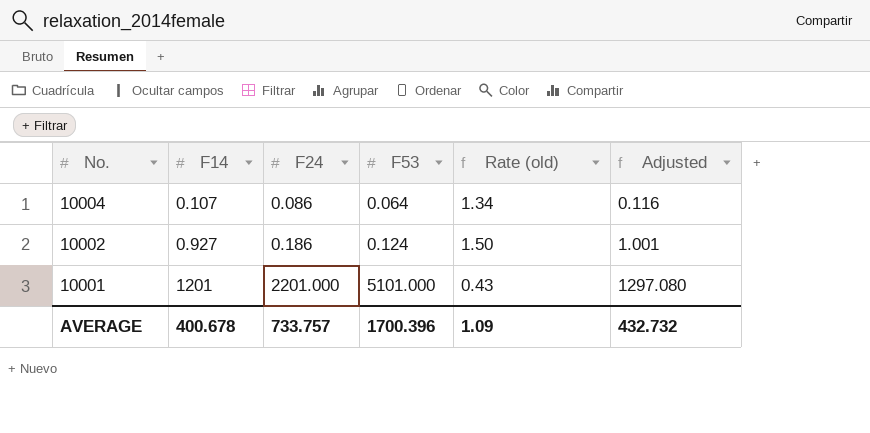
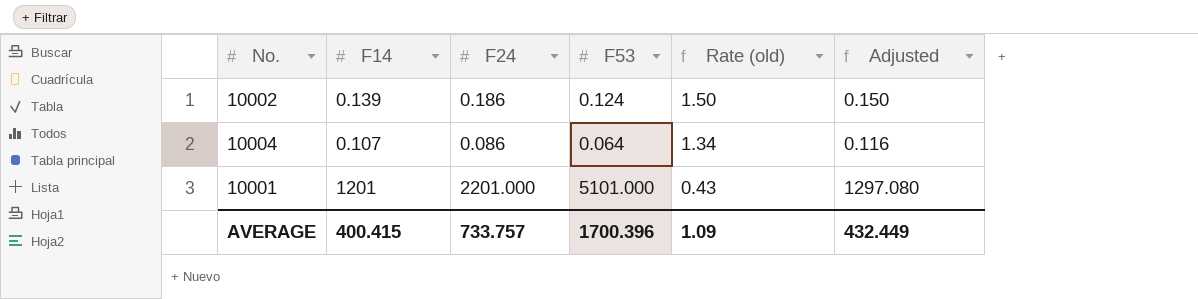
row order: No. descending -> Rate (old) descending
10002 | F14: 0.927 -> 0.139
10002 | Adjusted: 1.001 -> 0.150
AVERAGE | F14: 400.678 -> 400.415
AVERAGE | Adjusted: 432.732 -> 432.449

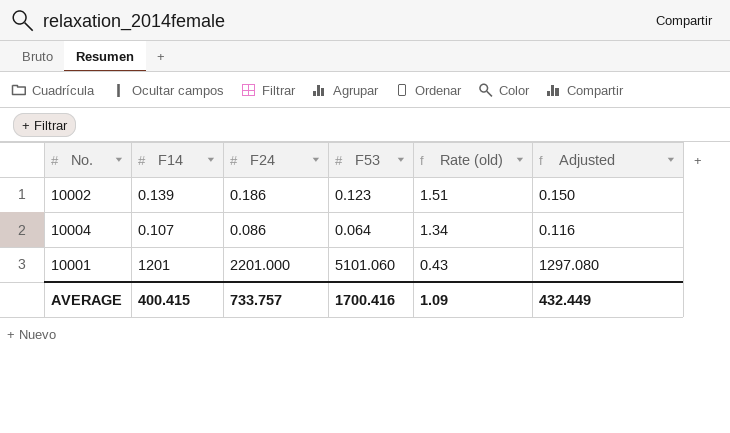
10002 | F53: 0.124 -> 0.123
10002 | Rate (old): 1.50 -> 1.51
10001 | F53: 5101.000 -> 5101.060
AVERAGE | F53: 1700.396 -> 1700.416

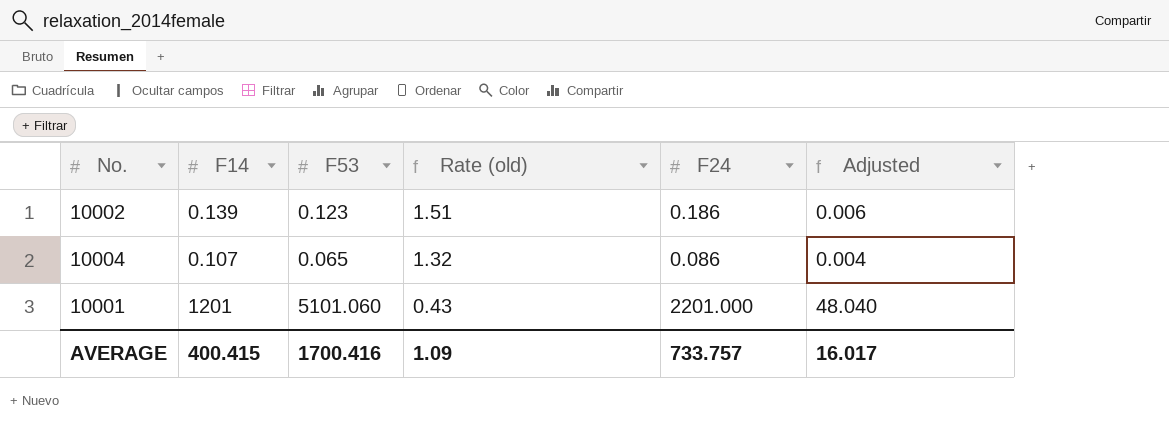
column F24 | position: 3 -> 5
column Adjusted | formula: [F14] * 1.08 -> [F14] * 0.04
10004 | F53: 0.064 -> 0.065
10004 | Rate (old): 1.34 -> 1.32
AVERAGE | Adjusted: 432.449 -> 16.017

